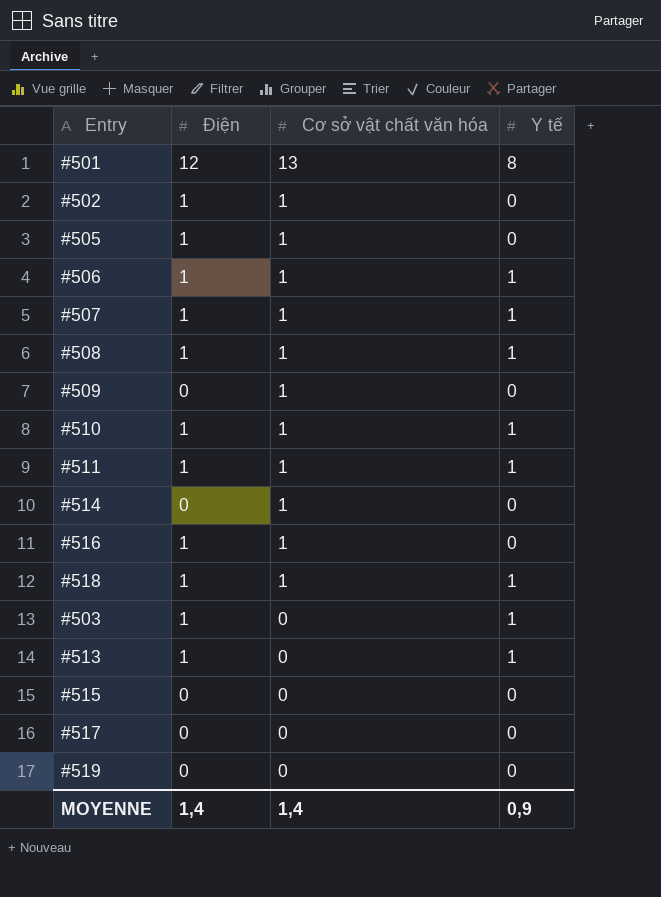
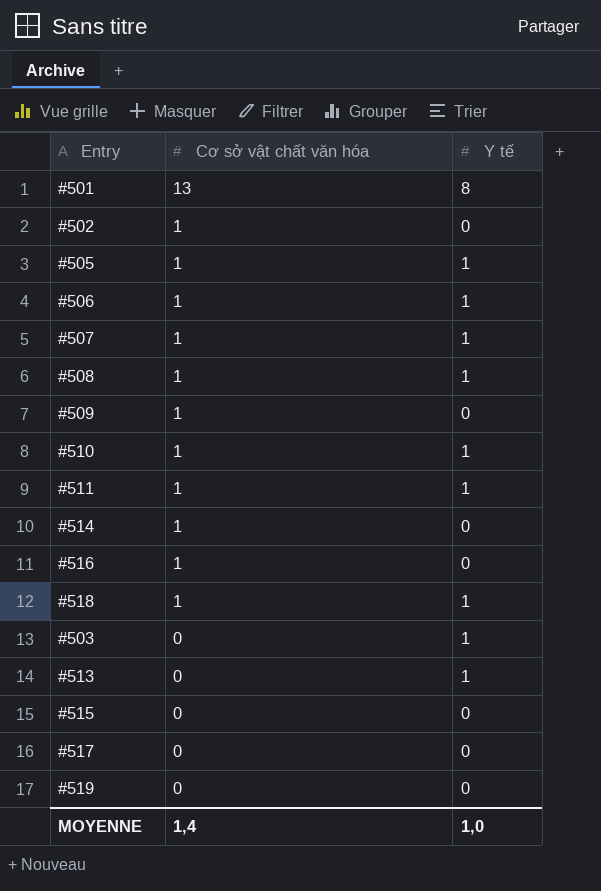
column Điện | position: 2 -> none
#505 | Y tế: 0 -> 1
MOYENNE | Y tế: 0,9 -> 1,0

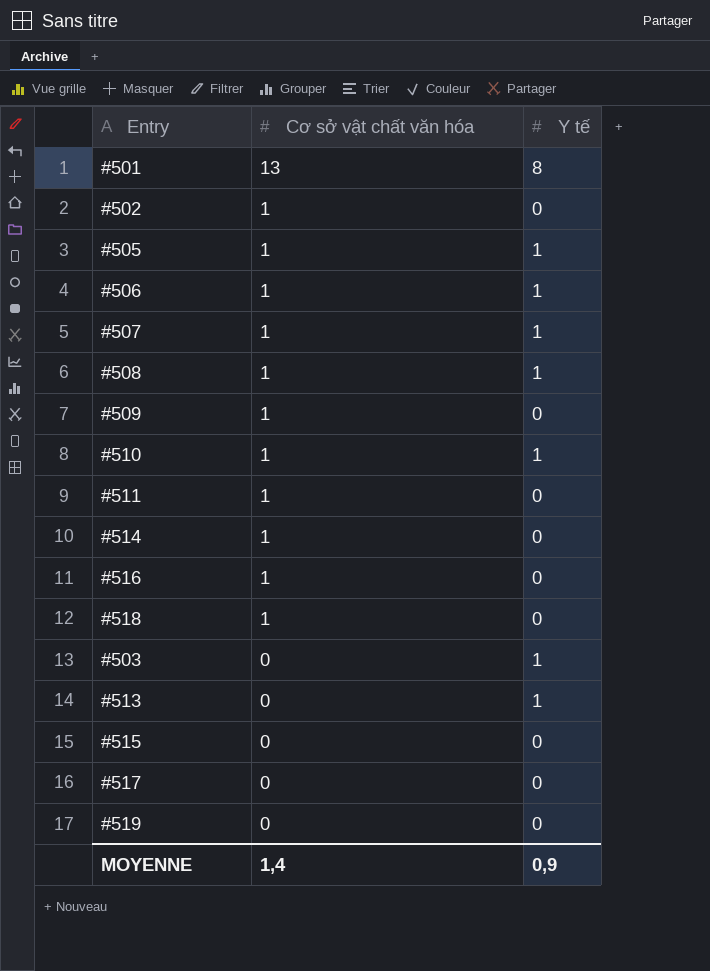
#511 | Y tế: 1 -> 0
#518 | Y tế: 1 -> 0
MOYENNE | Y tế: 1,0 -> 0,9

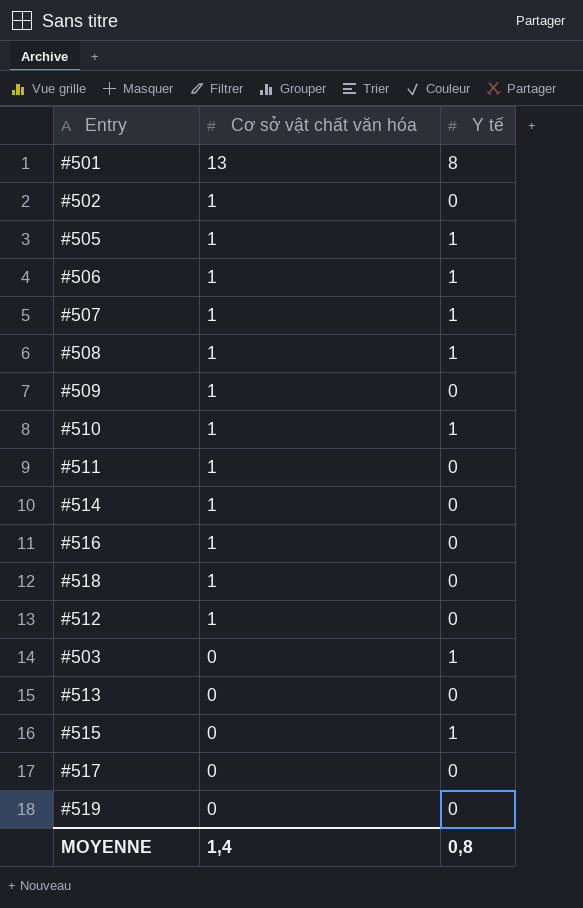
row #512: none -> 1 | 0
#513 | Y tế: 1 -> 0
#515 | Y tế: 0 -> 1
MOYENNE | Y tế: 0,9 -> 0,8

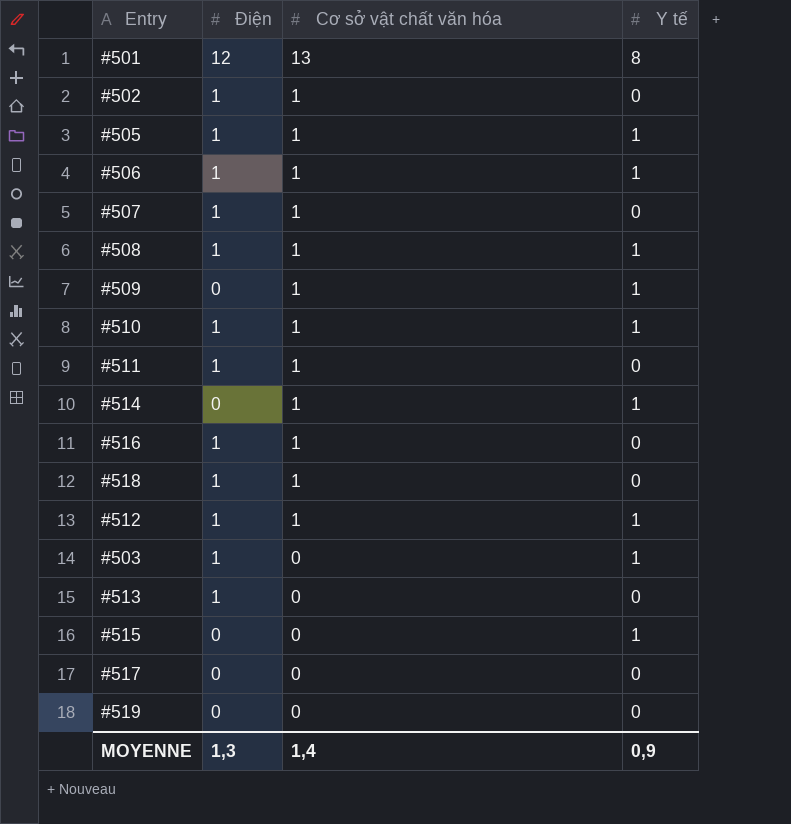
column Điện | position: none -> 2
#507 | Y tế: 1 -> 0
#509 | Y tế: 0 -> 1
#514 | Y tế: 0 -> 1
#512 | Y tế: 0 -> 1
MOYENNE | Y tế: 0,8 -> 0,9

